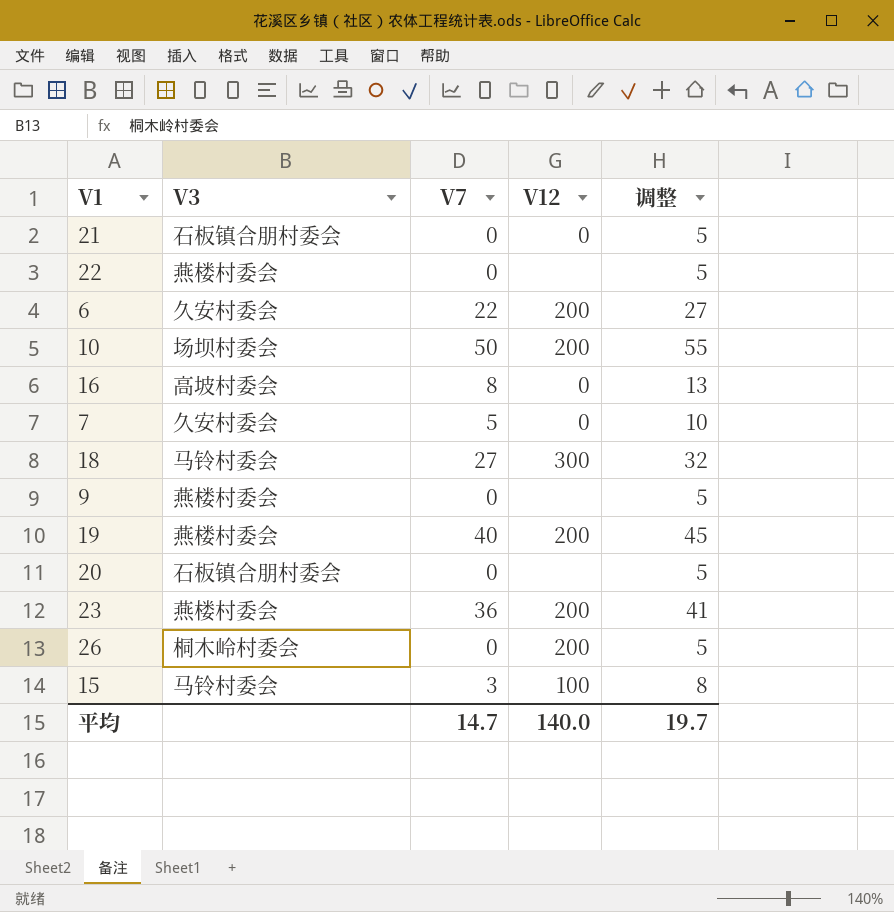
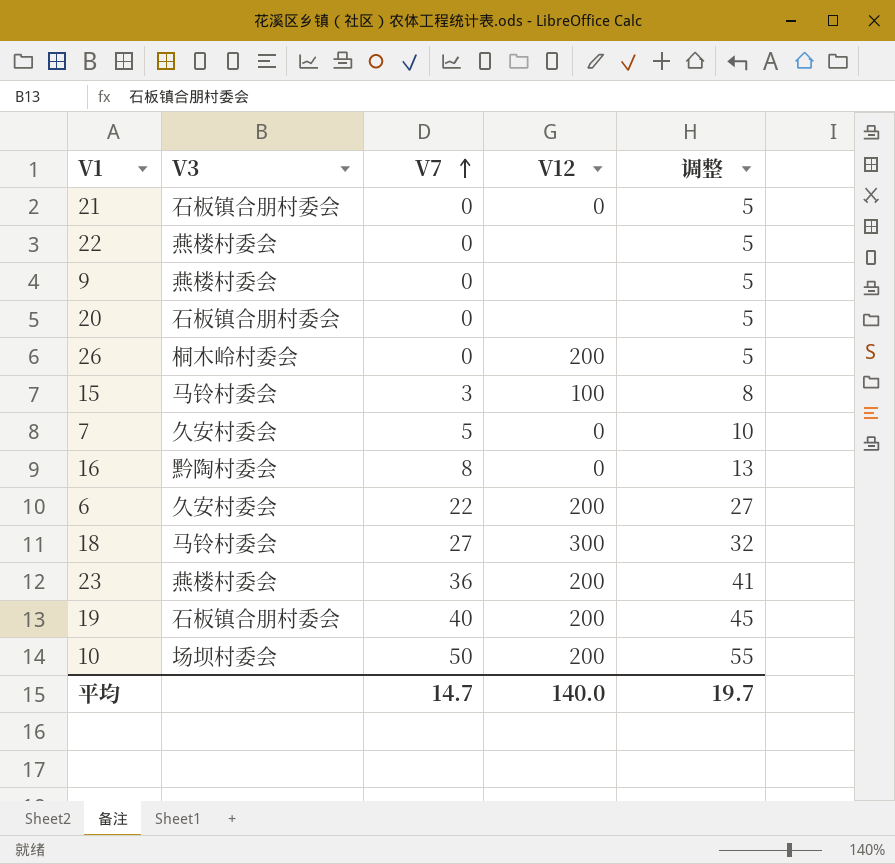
row order: none -> V7 ascending
16 | V3: 高坡村委会 -> 黔陶村委会
19 | V3: 燕楼村委会 -> 石板镇合朋村委会

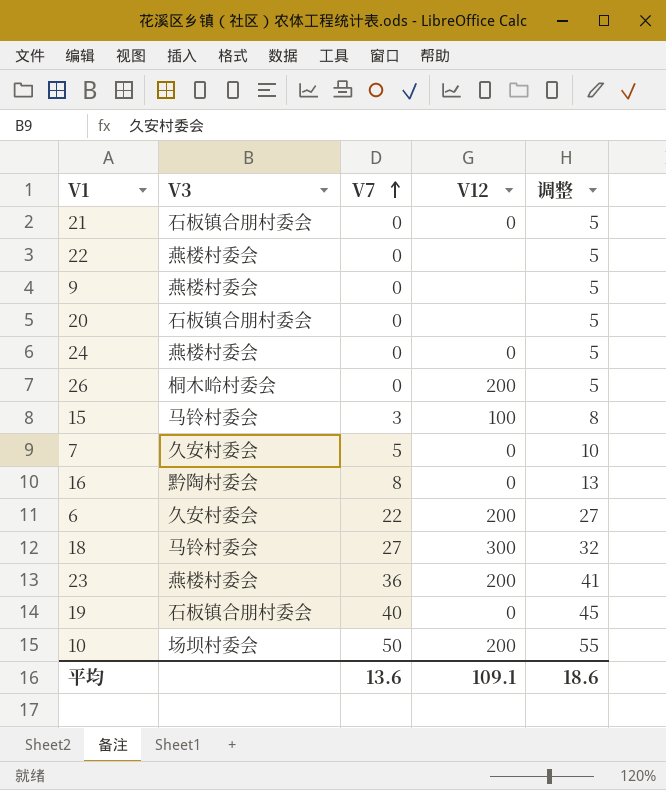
row 24: none -> 燕楼村委会 | 0 | 0 | 5
19 | V12: 200 -> 0
平均 | V7: 14.7 -> 13.6
平均 | V12: 140.0 -> 109.1
平均 | 调整: 19.7 -> 18.6

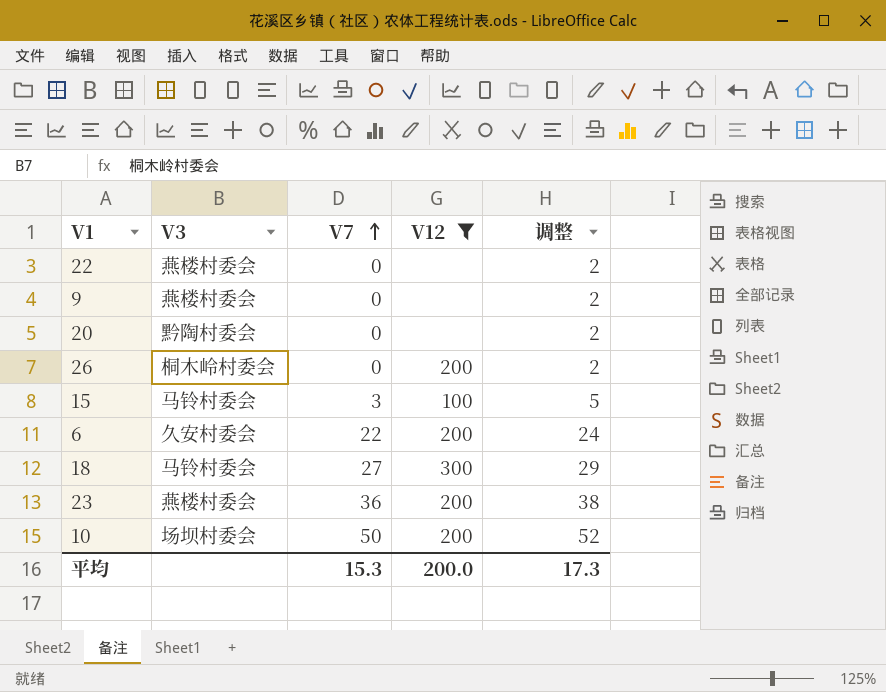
filter: none -> V12 != 0
column 调整 | formula: [V7] + 5 -> [V7] + 2
20 | V3: 石板镇合朋村委会 -> 黔陶村委会
平均 | V7: 13.6 -> 15.3
平均 | V12: 109.1 -> 200.0
平均 | 调整: 18.6 -> 17.3

